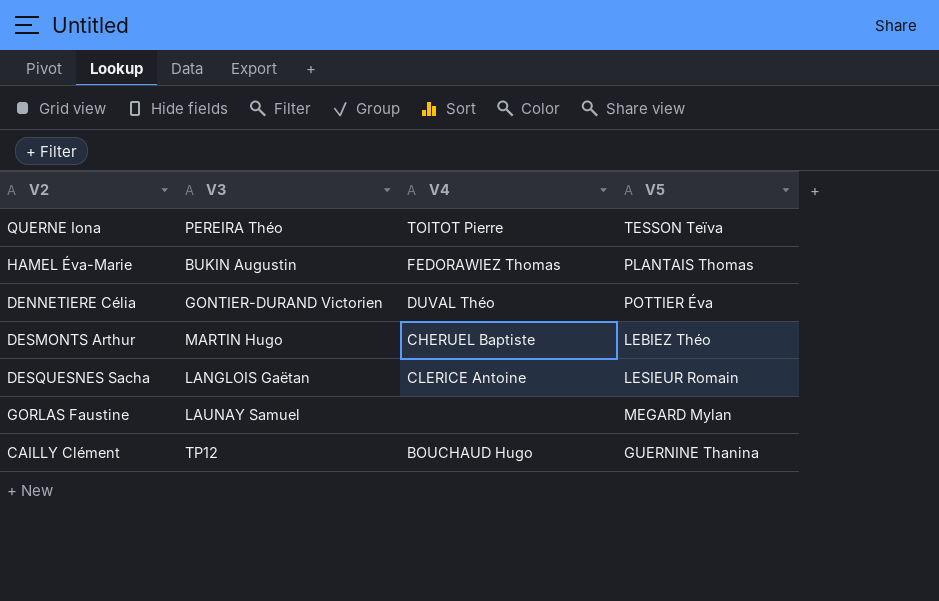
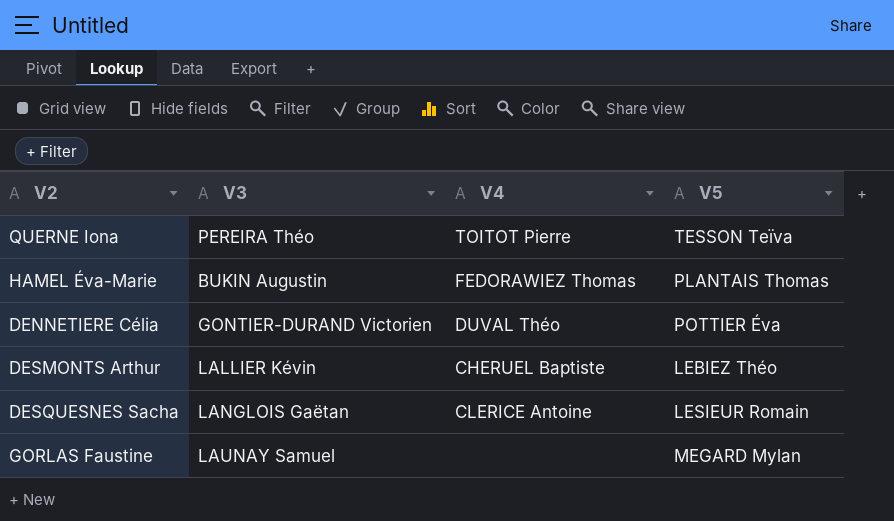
row CAILLY Clément: TP12 | BOUCHAUD Hugo | GUERNINE Thanina -> none
DESMONTS Arthur | V3: MARTIN Hugo -> LALLIER Kévin

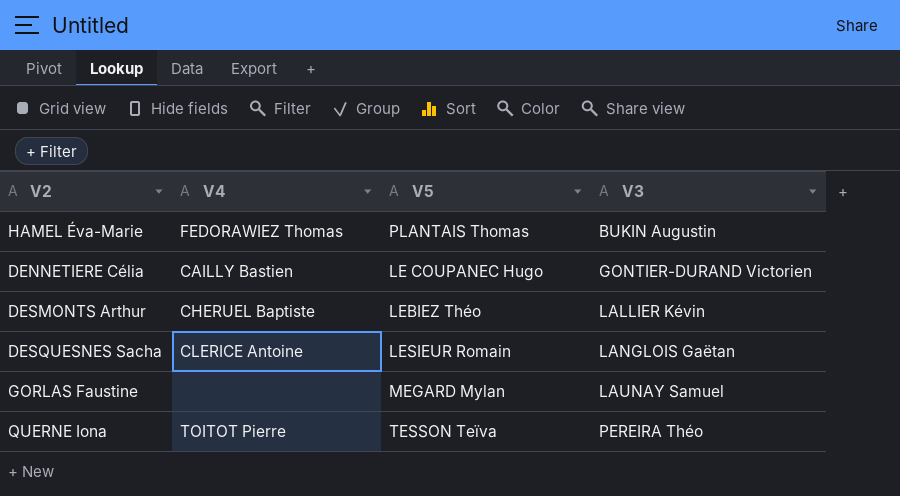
row order: none -> V3 ascending
column V3 | position: 2 -> 4
DENNETIERE Célia | V4: DUVAL Théo -> CAILLY Bastien
DENNETIERE Célia | V5: POTTIER Éva -> LE COUPANEC Hugo

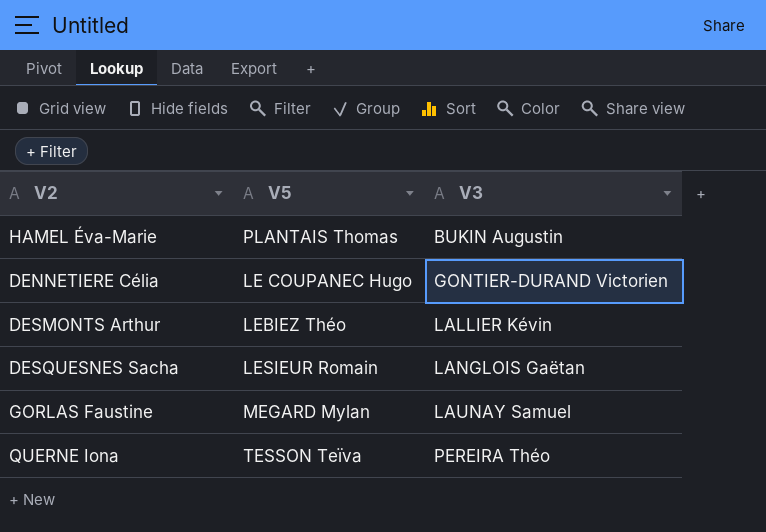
column V4 | position: 2 -> none

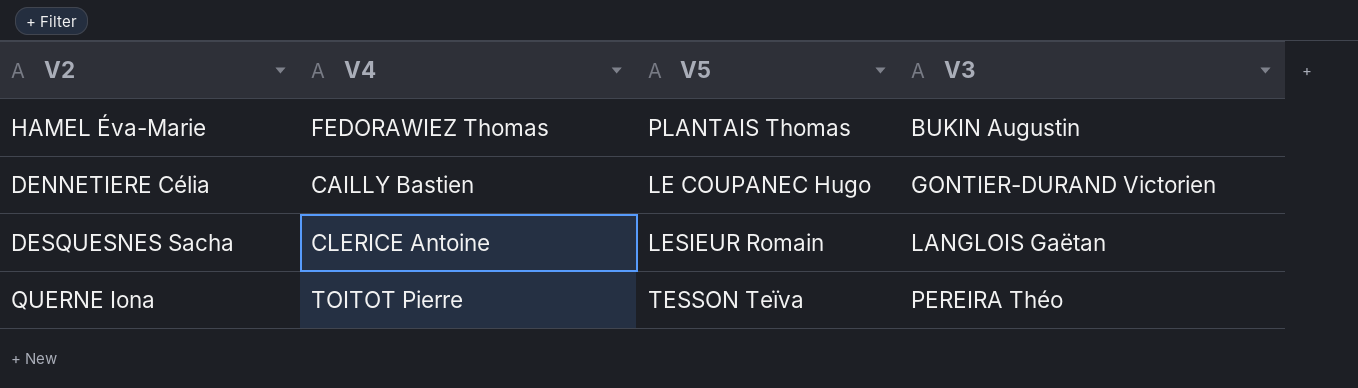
column V4 | position: none -> 2
row DESMONTS Arthur: LEBIEZ Théo | LALLIER Kévin -> none
row GORLAS Faustine: MEGARD Mylan | LAUNAY Samuel -> none

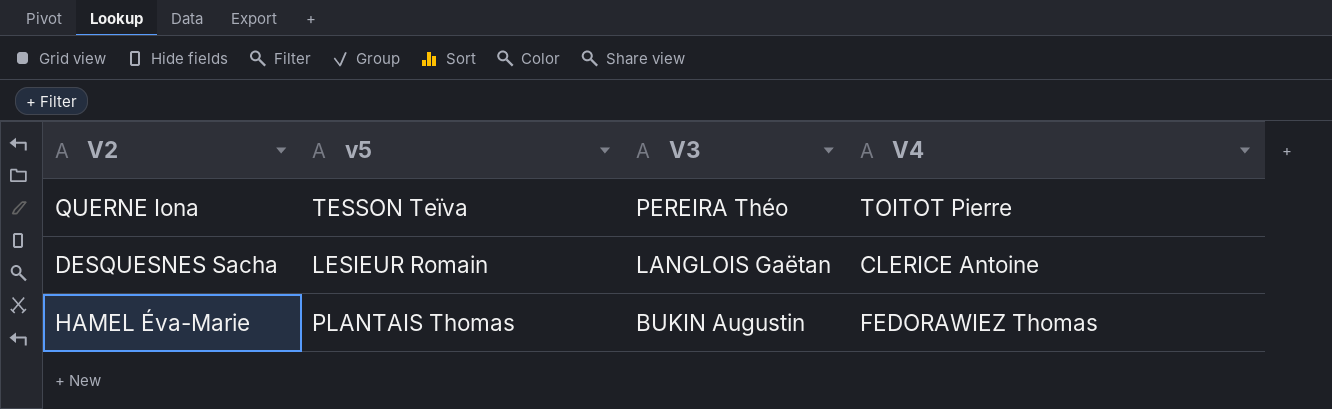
row order: V3 ascending -> V3 descending
column name: V5 -> v5
column V4 | position: 2 -> 4
row DENNETIERE Célia: CAILLY Bastien | LE COUPANEC Hugo | GONTIER-DURAND Victorien -> none

